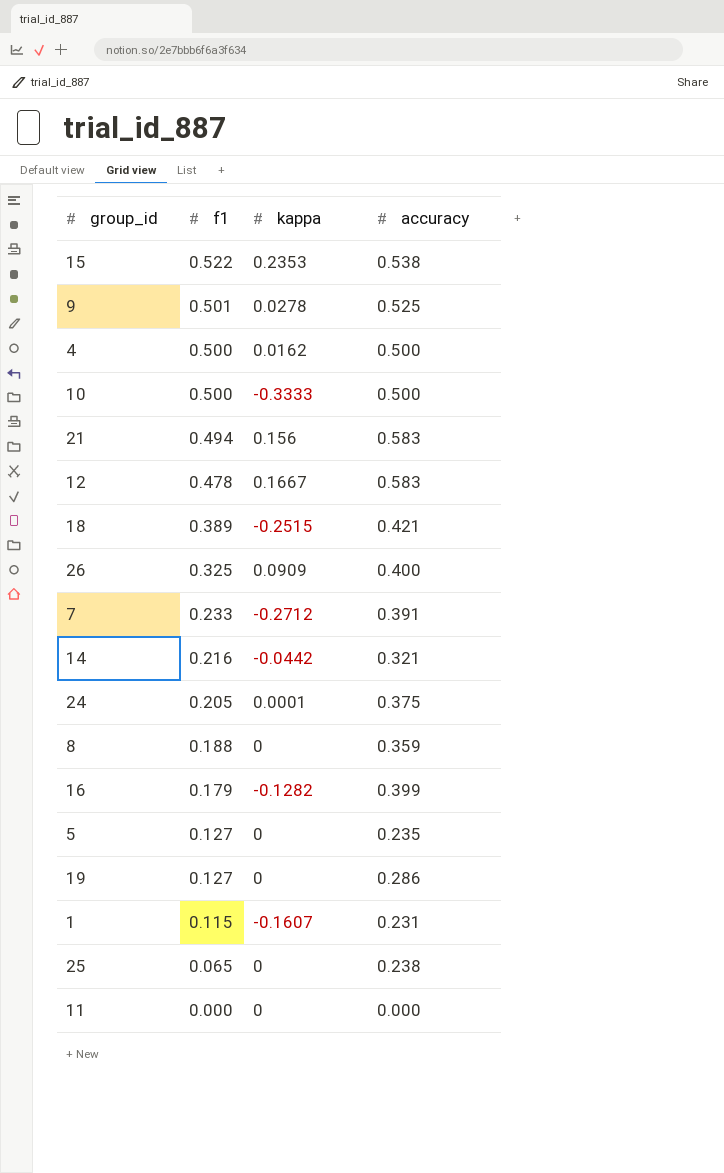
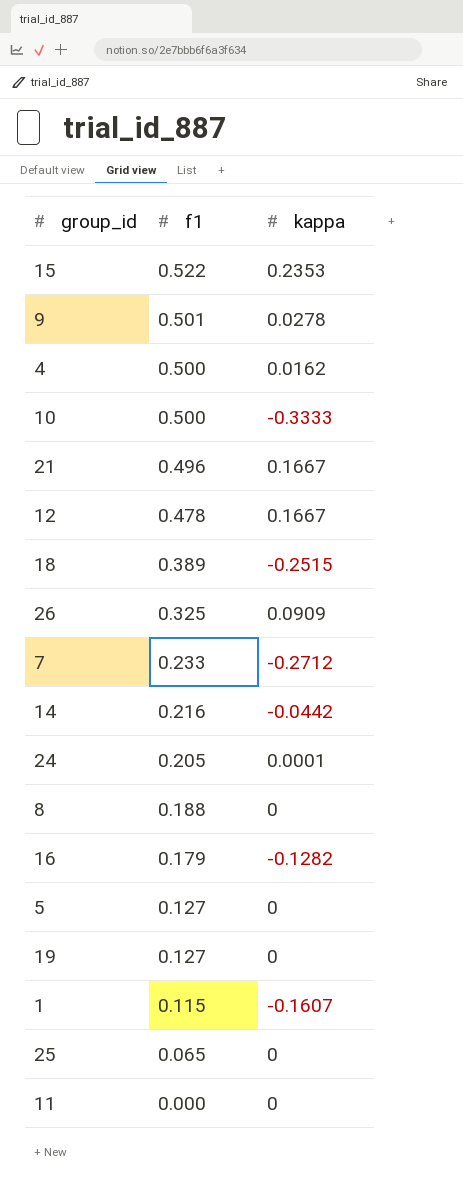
column accuracy | position: 4 -> none
21 | f1: 0.494 -> 0.496
21 | kappa: 0.156 -> 0.1667

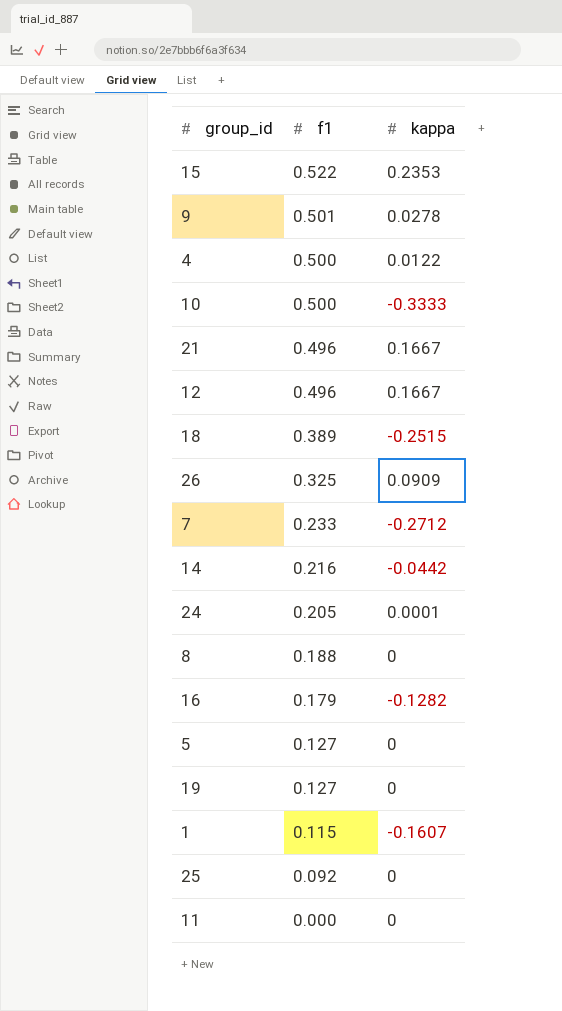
4 | kappa: 0.0162 -> 0.0122
12 | f1: 0.478 -> 0.496
25 | f1: 0.065 -> 0.092

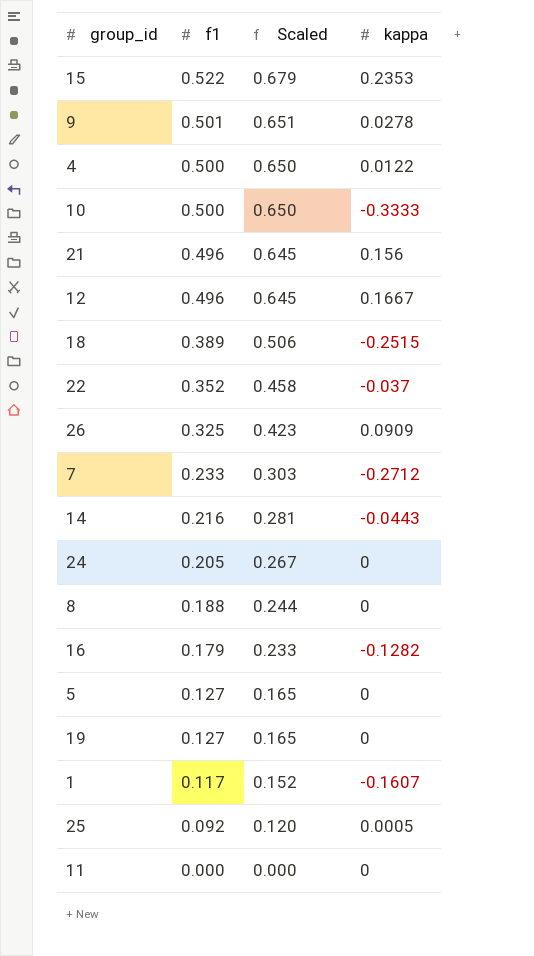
column Scaled | formula: none -> [f1] * 1.3
21 | kappa: 0.1667 -> 0.156
row 22: none -> 0.352 | 0.458 | -0.037
14 | kappa: -0.0442 -> -0.0443
24 | kappa: 0.0001 -> 0
1 | f1: 0.115 -> 0.117
25 | kappa: 0 -> 0.0005

